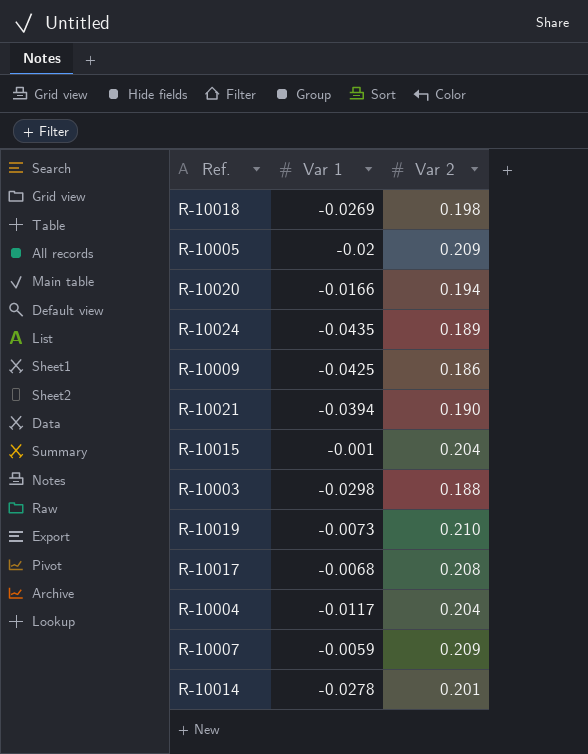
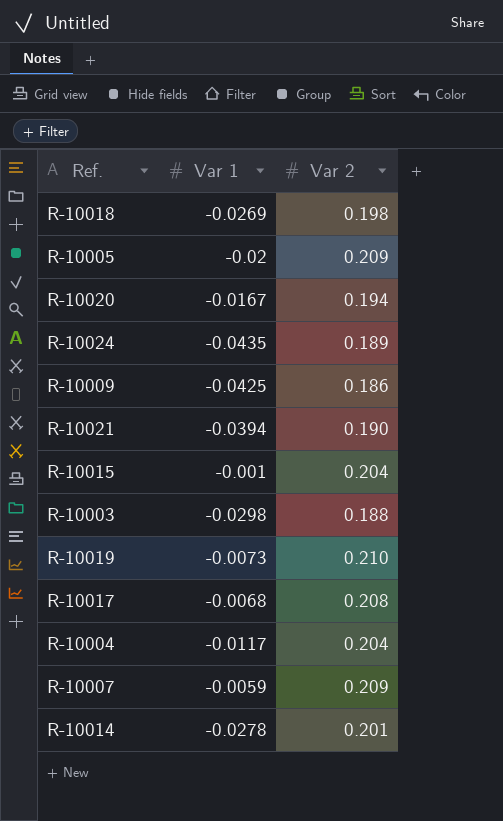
R-10020 | Var 1: -0.0166 -> -0.0167

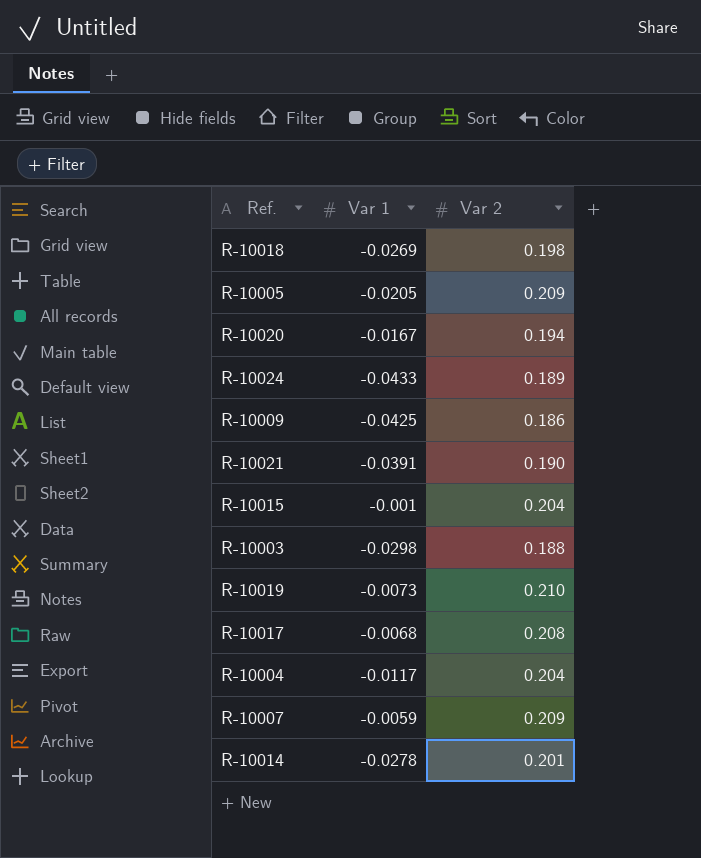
R-10005 | Var 1: -0.02 -> -0.0205
R-10024 | Var 1: -0.0435 -> -0.0433
R-10021 | Var 1: -0.0394 -> -0.0391

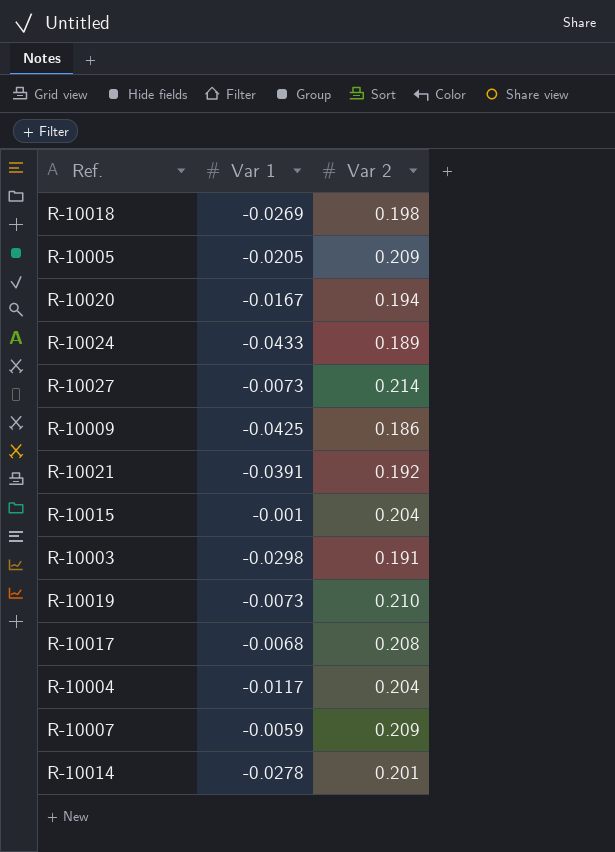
row R-10027: none -> -0.0073 | 0.214
R-10021 | Var 2: 0.190 -> 0.192
R-10003 | Var 2: 0.188 -> 0.191

